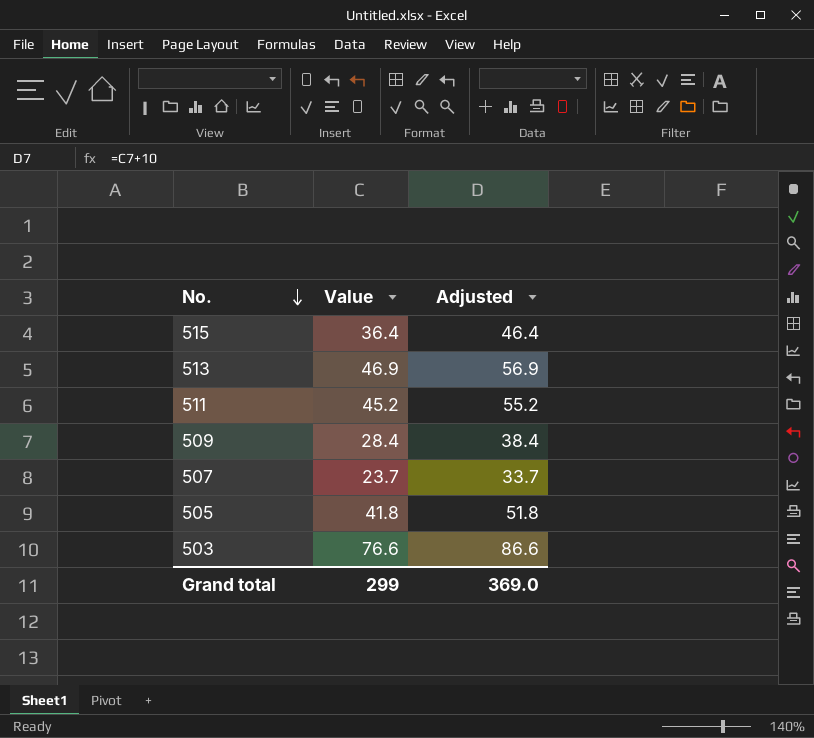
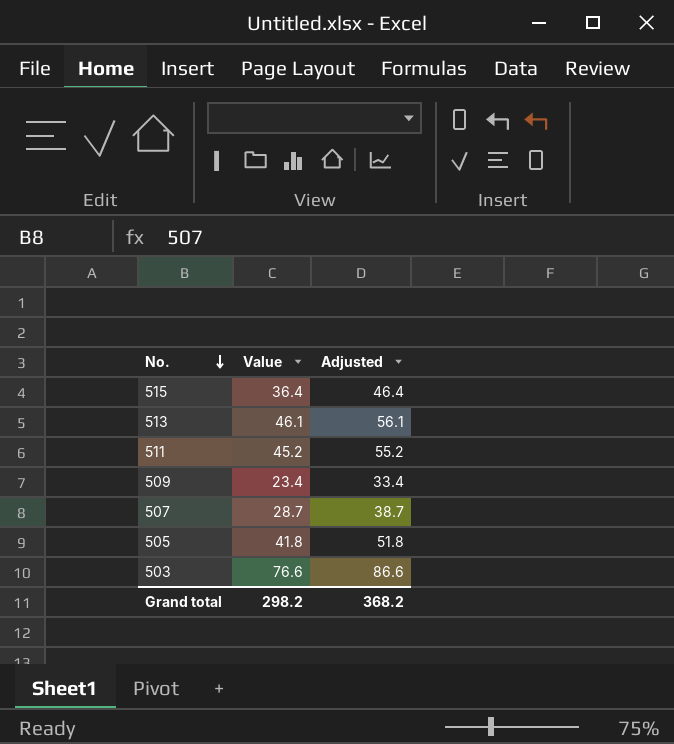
513 | Value: 46.9 -> 46.1
513 | Adjusted: 56.9 -> 56.1
509 | Value: 28.4 -> 23.4
509 | Adjusted: 38.4 -> 33.4
507 | Value: 23.7 -> 28.7
507 | Adjusted: 33.7 -> 38.7
Grand total | Value: 299 -> 298.2
Grand total | Adjusted: 369.0 -> 368.2

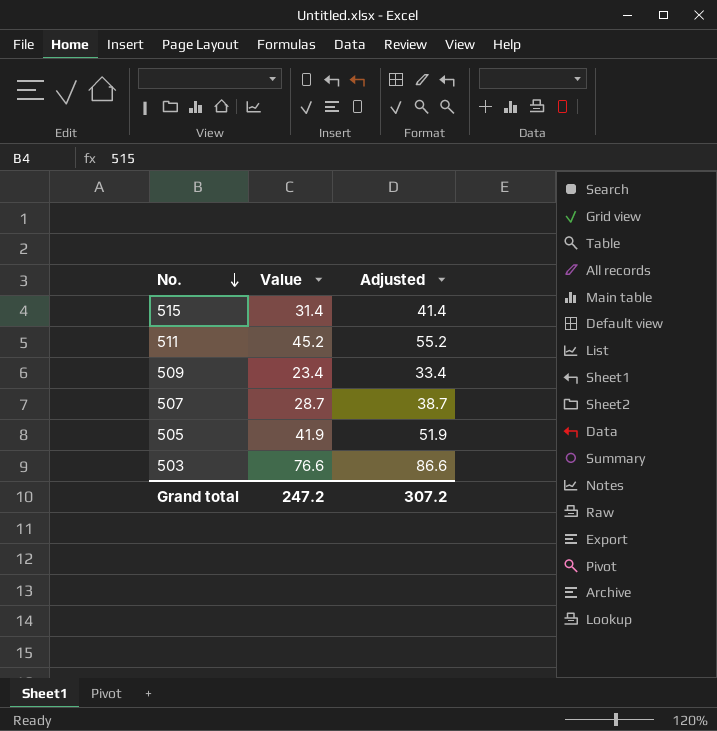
row 513: 46.1 | 56.1 -> none
515 | Value: 36.4 -> 31.4
515 | Adjusted: 46.4 -> 41.4
505 | Value: 41.8 -> 41.9
505 | Adjusted: 51.8 -> 51.9
Grand total | Value: 298.2 -> 247.2
Grand total | Adjusted: 368.2 -> 307.2

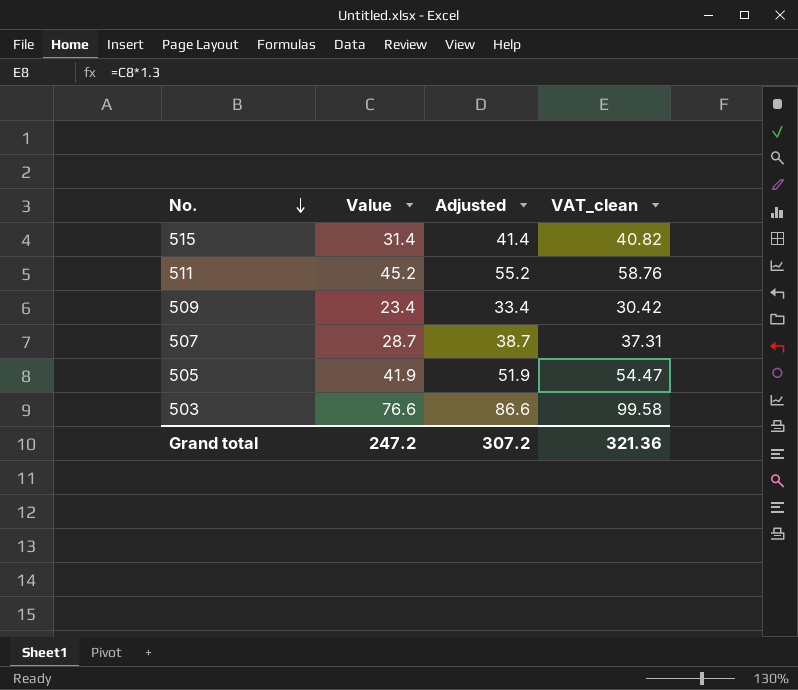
column VAT_clean | formula: none -> [Value] * 1.3

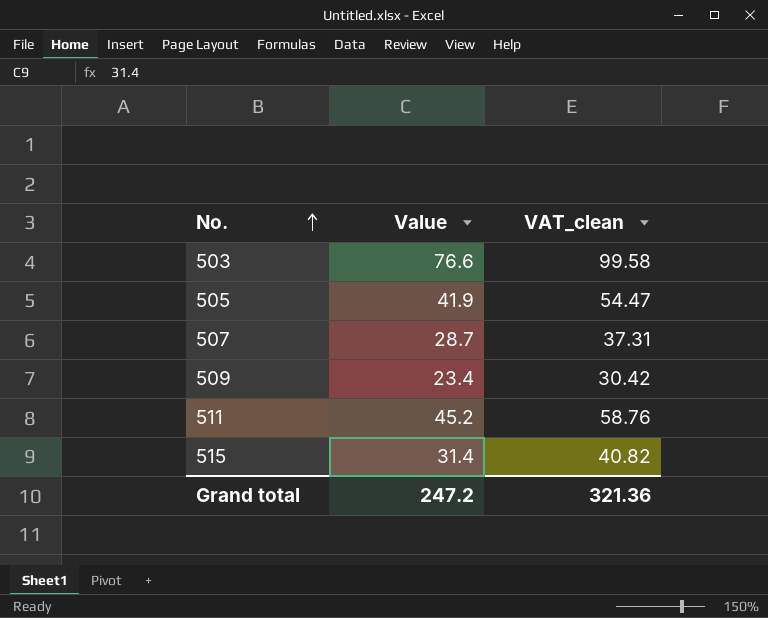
row order: No. descending -> No. ascending
column Adjusted | formula: [Value] + 10 -> none

